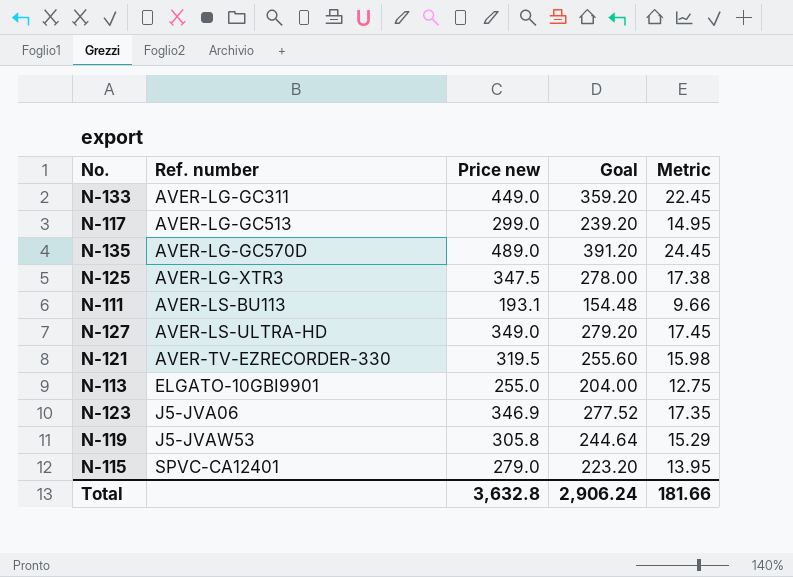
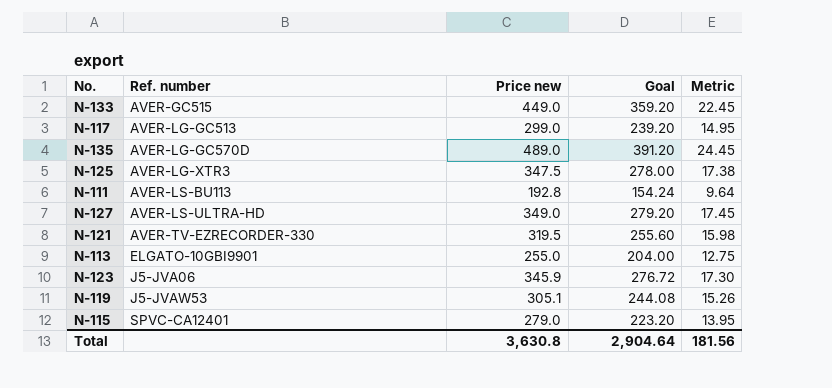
N-133 | Ref. number: AVER-LG-GC311 -> AVER-GC515
N-111 | Price new: 193.1 -> 192.8
N-111 | Goal: 154.48 -> 154.24
N-111 | Metric: 9.66 -> 9.64
N-123 | Price new: 346.9 -> 345.9
N-123 | Goal: 277.52 -> 276.72
N-123 | Metric: 17.35 -> 17.30
N-119 | Price new: 305.8 -> 305.1
N-119 | Goal: 244.64 -> 244.08
N-119 | Metric: 15.29 -> 15.26
Total | Price new: 3,632.8 -> 3,630.8
Total | Goal: 2,906.24 -> 2,904.64
Total | Metric: 181.66 -> 181.56

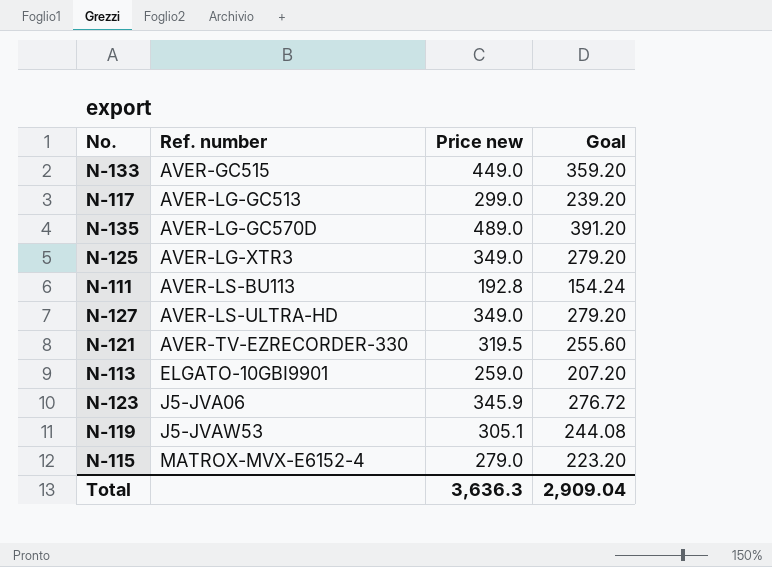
column Metric | formula: [Price new] * 0.05 -> none
N-125 | Price new: 347.5 -> 349.0
N-125 | Goal: 278.00 -> 279.20
N-113 | Price new: 255.0 -> 259.0
N-113 | Goal: 204.00 -> 207.20
N-115 | Ref. number: SPVC-CA12401 -> MATROX-MVX-E6152-4
Total | Price new: 3,630.8 -> 3,636.3
Total | Goal: 2,904.64 -> 2,909.04

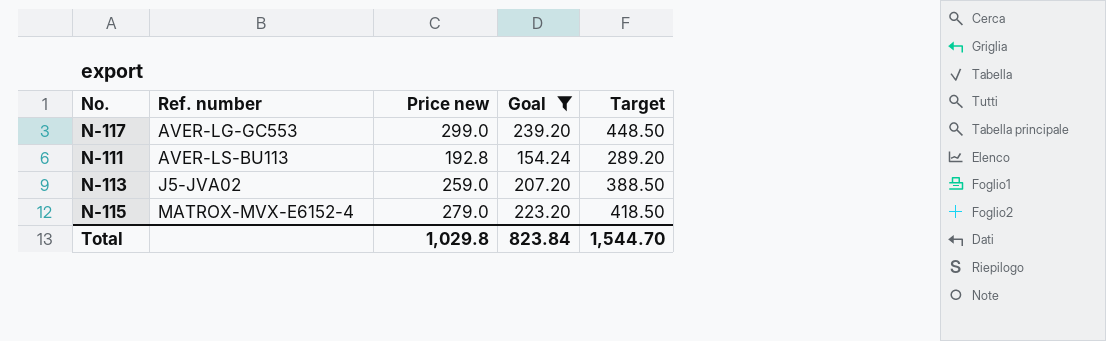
filter: none -> Goal <= 239.20
column Target | formula: none -> [Price new] * 1.5
N-117 | Ref. number: AVER-LG-GC513 -> AVER-LG-GC553
N-113 | Ref. number: ELGATO-10GBI9901 -> J5-JVA02
Total | Price new: 3,636.3 -> 1,029.8
Total | Goal: 2,909.04 -> 823.84

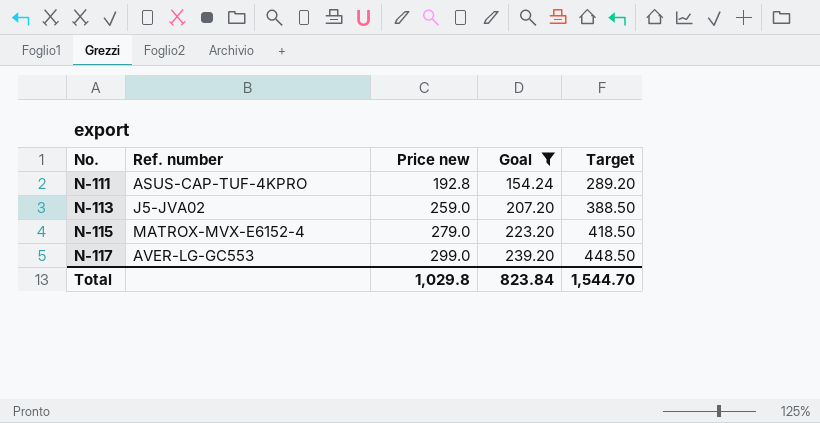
row order: Ref. number ascending -> No. ascending
N-111 | Ref. number: AVER-LS-BU113 -> ASUS-CAP-TUF-4KPRO

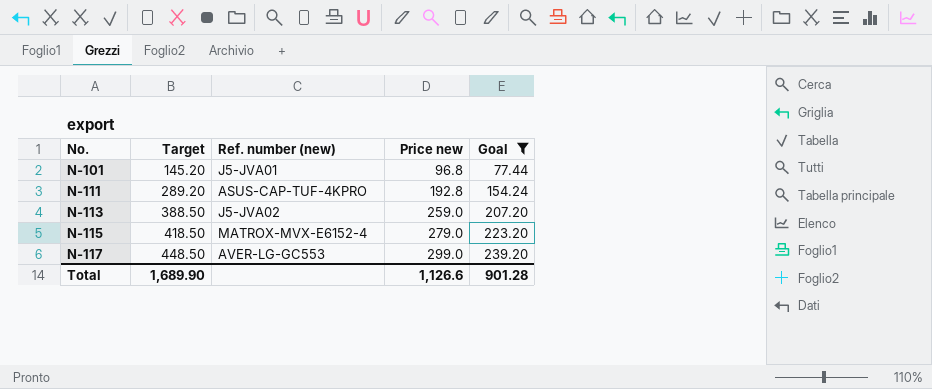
column Target | position: 5 -> 2
column name: Ref. number -> Ref. number (new)
row N-101: none -> 145.20 | J5-JVA01 | 96.8 | 77.44
Total | Target: 1,544.70 -> 1,689.90
Total | Price new: 1,029.8 -> 1,126.6
Total | Goal: 823.84 -> 901.28

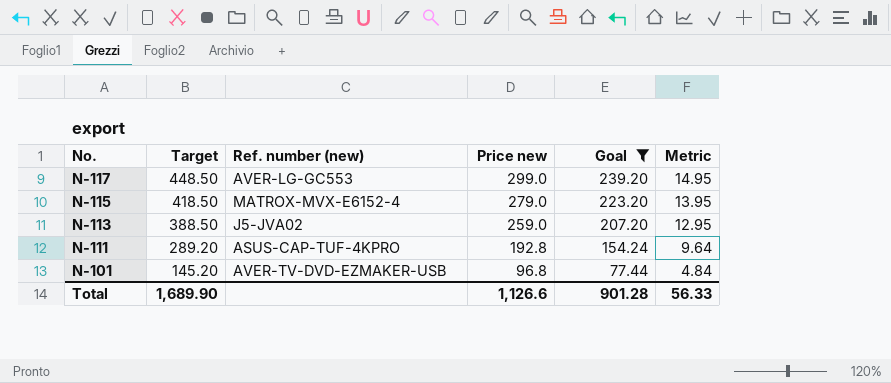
row order: No. ascending -> No. descending
column Metric | formula: none -> [Price new] * 0.05
N-101 | Ref. number (new): J5-JVA01 -> AVER-TV-DVD-EZMAKER-USB

